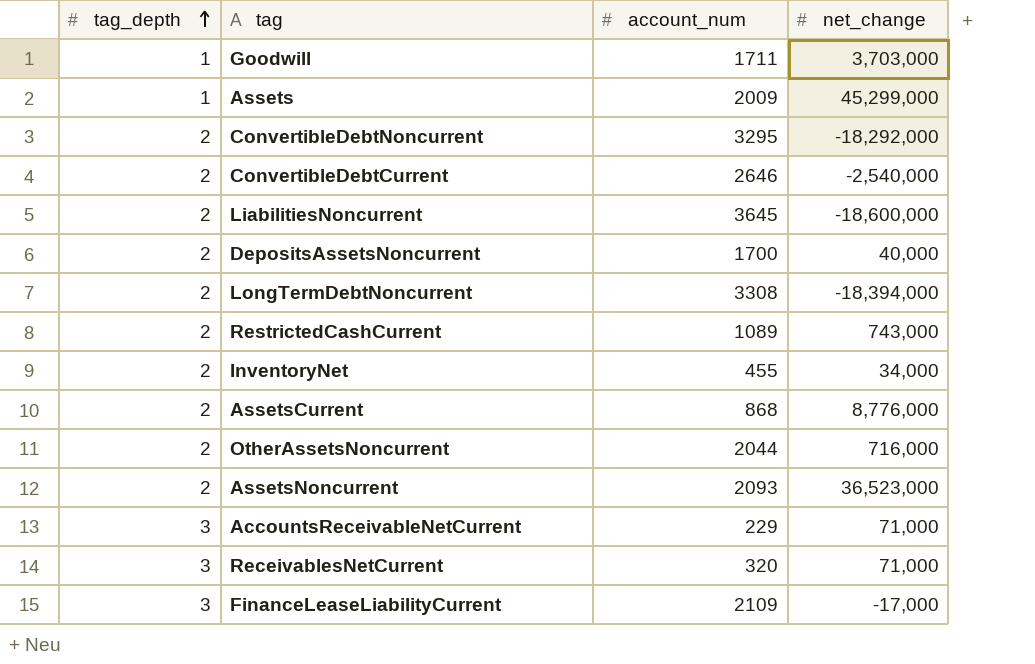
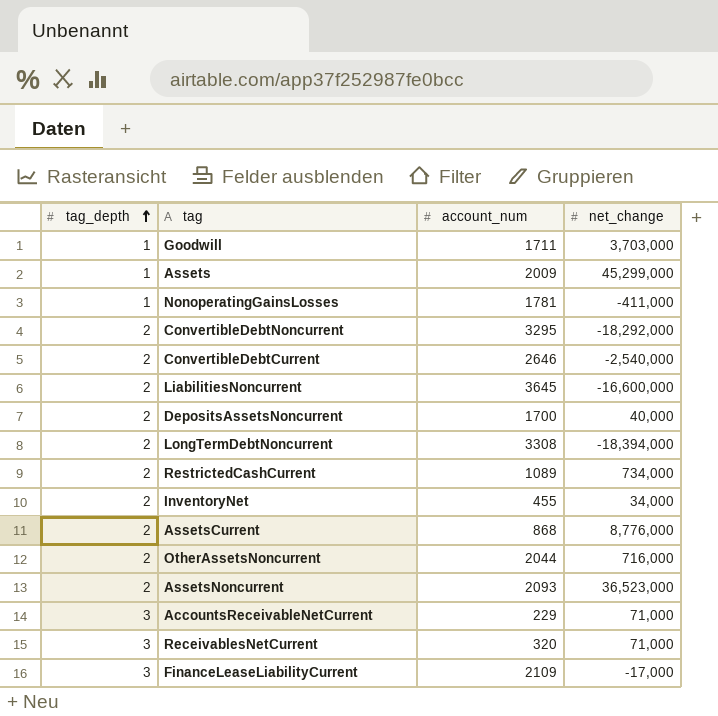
row NonoperatingGainsLosses: none -> 1 | 1781 | -411,000
LiabilitiesNoncurrent | net_change: -18,600,000 -> -16,600,000
RestrictedCashCurrent | net_change: 743,000 -> 734,000

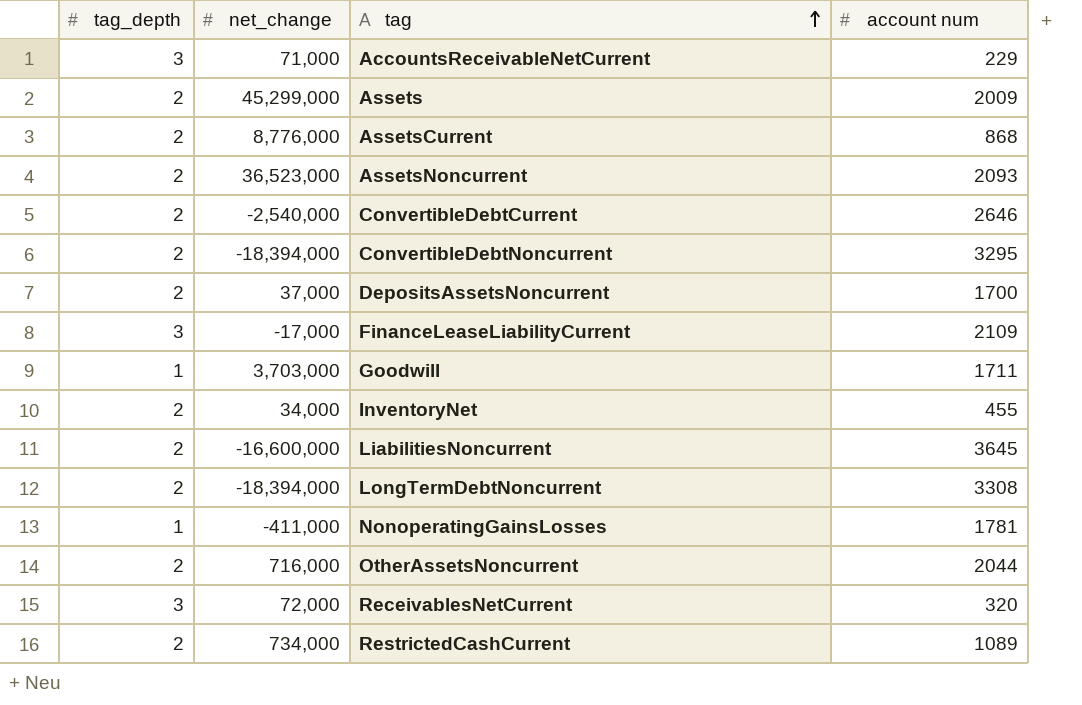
row order: tag_depth ascending -> tag ascending
column net_change | position: 4 -> 2
column name: account_num -> account num
Assets | tag_depth: 1 -> 2
ConvertibleDebtNoncurrent | net_change: -18,292,000 -> -18,394,000
DepositsAssetsNoncurrent | net_change: 40,000 -> 37,000
ReceivablesNetCurrent | net_change: 71,000 -> 72,000

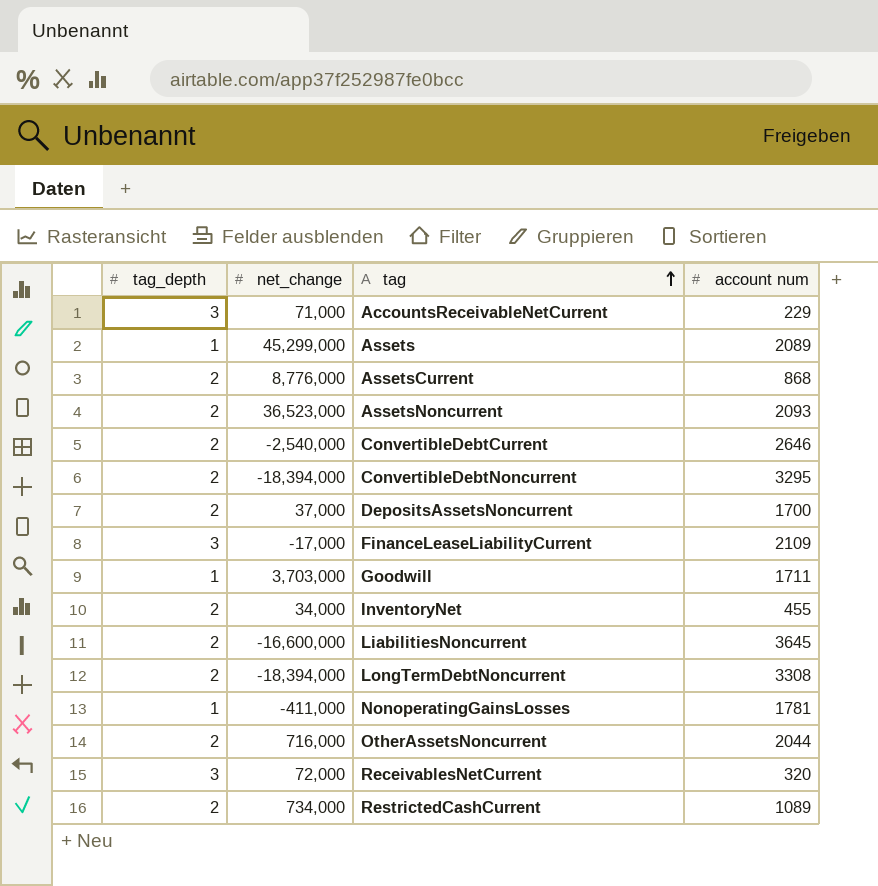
Assets | tag_depth: 2 -> 1
Assets | account num: 2009 -> 2089

